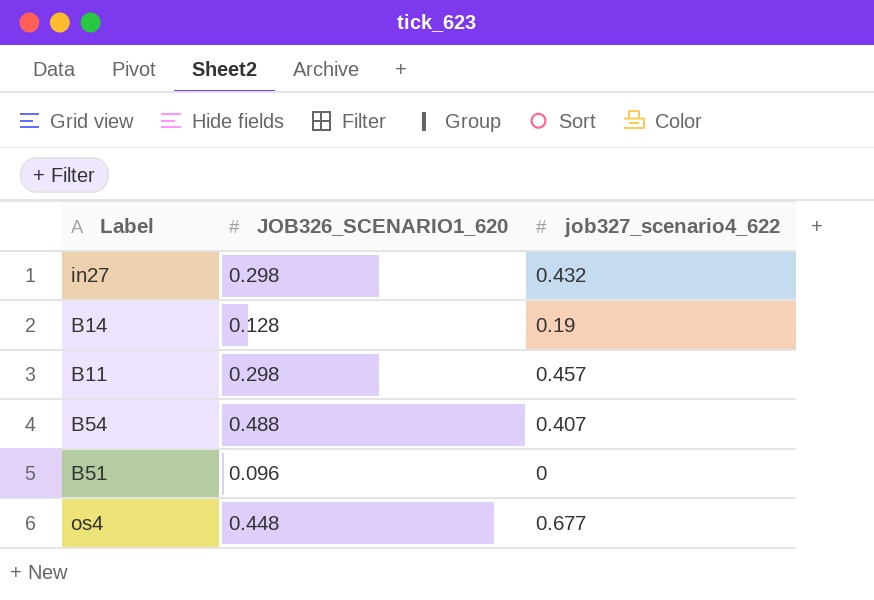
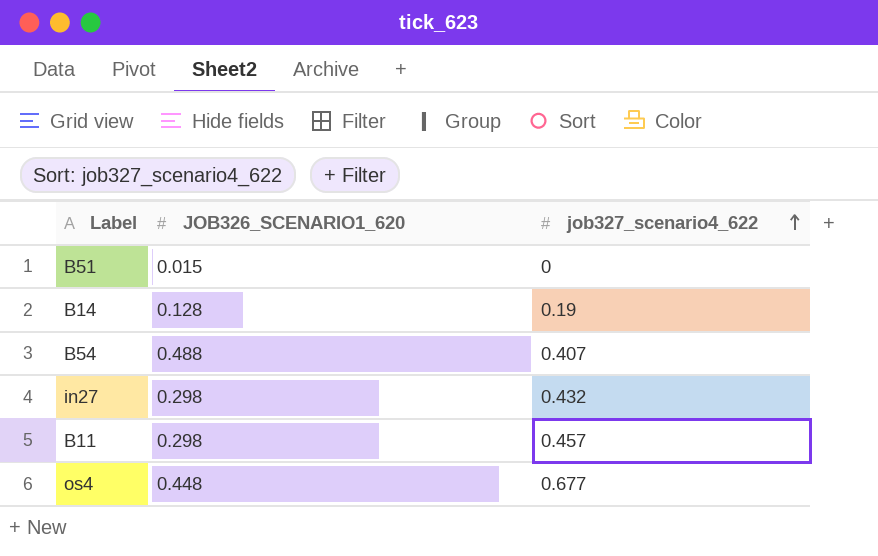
row order: none -> job327_scenario4_622 ascending
B51 | JOB326_SCENARIO1_620: 0.096 -> 0.015

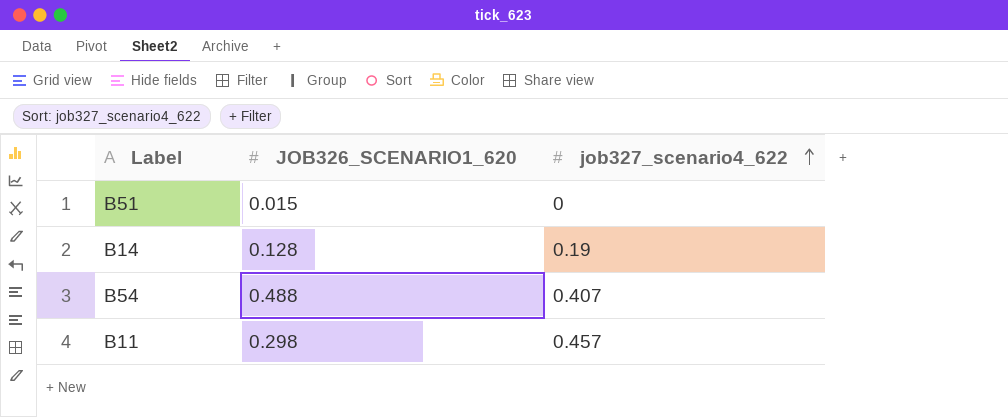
row in27: 0.298 | 0.432 -> none
row os4: 0.448 | 0.677 -> none

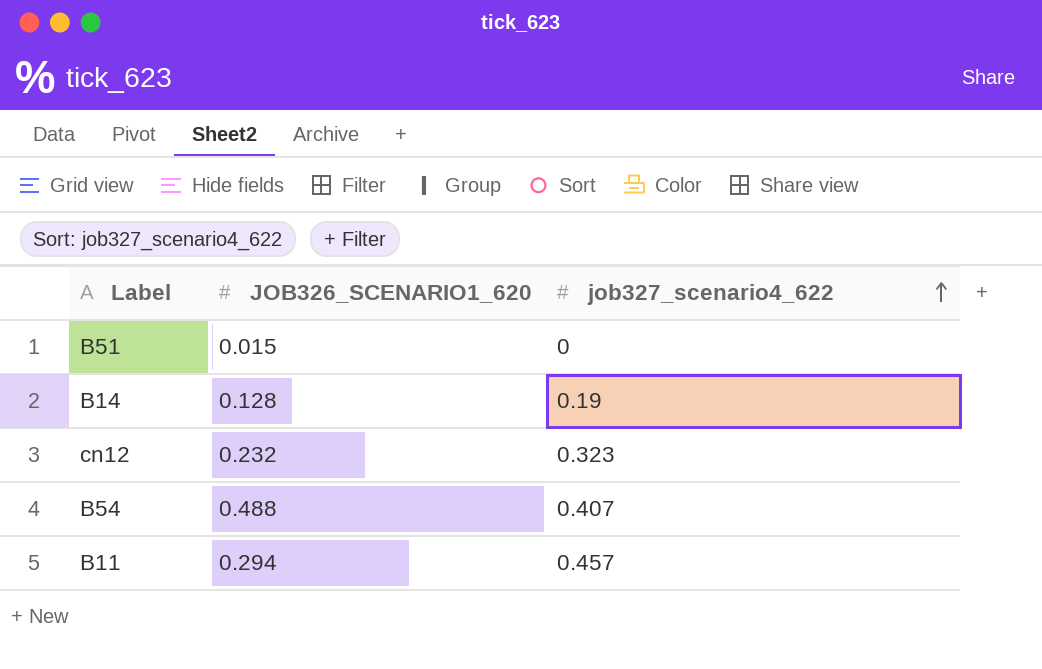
row cn12: none -> 0.232 | 0.323
B11 | JOB326_SCENARIO1_620: 0.298 -> 0.294

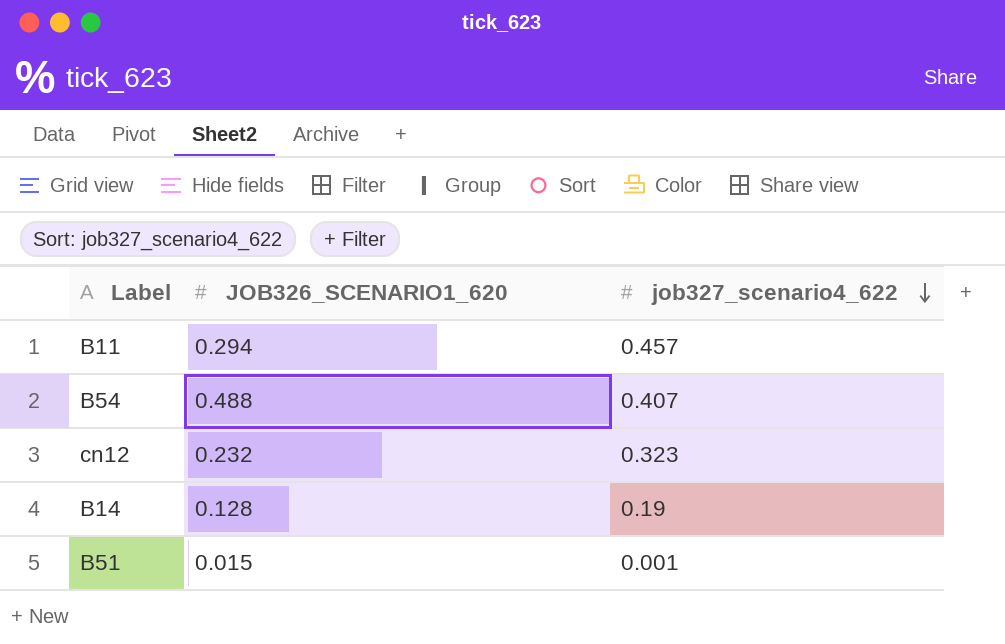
row order: job327_scenario4_622 ascending -> job327_scenario4_622 descending
B51 | job327_scenario4_622: 0 -> 0.001

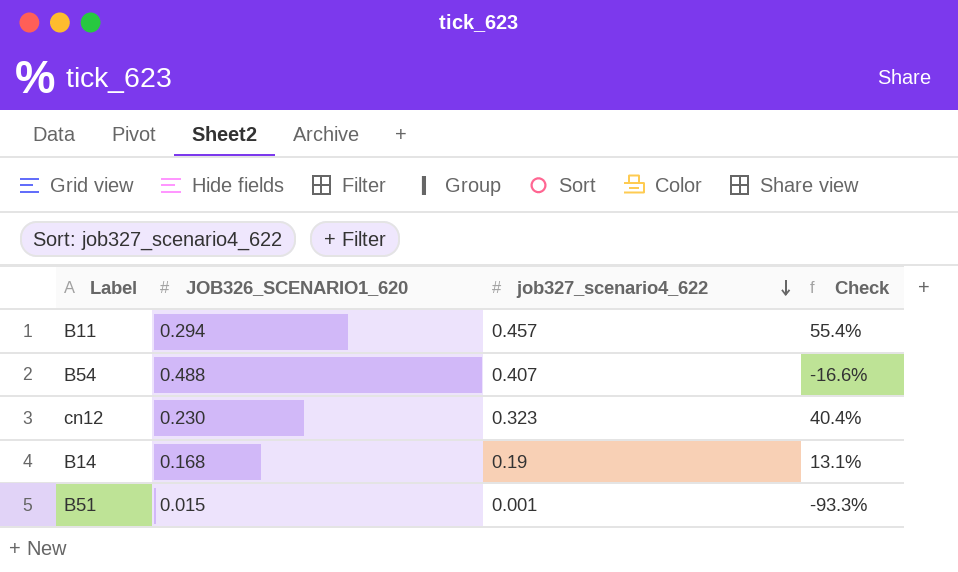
column Check | formula: none -> ([job327_scenario4_622] - [JOB326_SCENARIO1_620]) / [JOB326_SCENARIO1_620]
cn12 | JOB326_SCENARIO1_620: 0.232 -> 0.230
B14 | JOB326_SCENARIO1_620: 0.128 -> 0.168

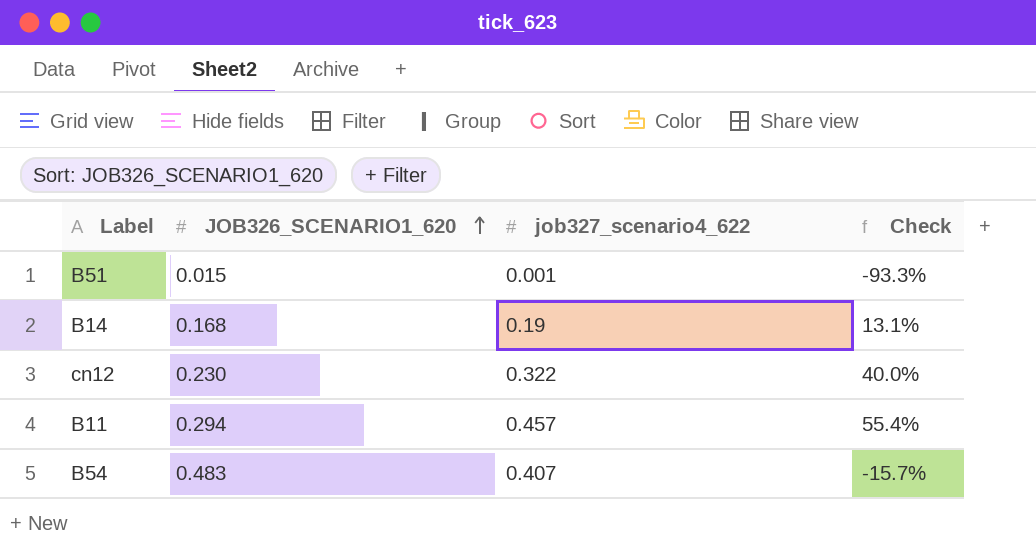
row order: job327_scenario4_622 descending -> JOB326_SCENARIO1_620 ascending
cn12 | job327_scenario4_622: 0.323 -> 0.322
cn12 | Check: 40.4% -> 40.0%
B54 | JOB326_SCENARIO1_620: 0.488 -> 0.483
B54 | Check: -16.6% -> -15.7%

